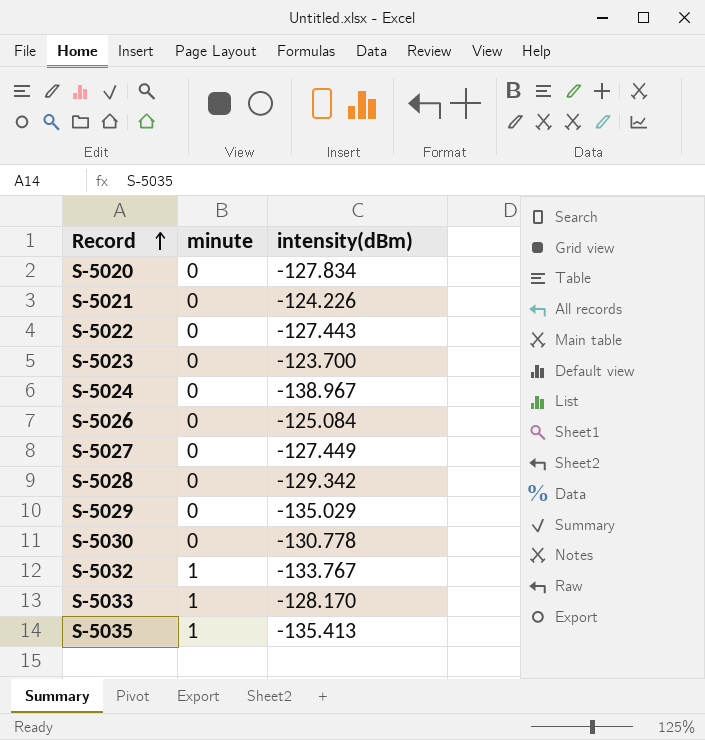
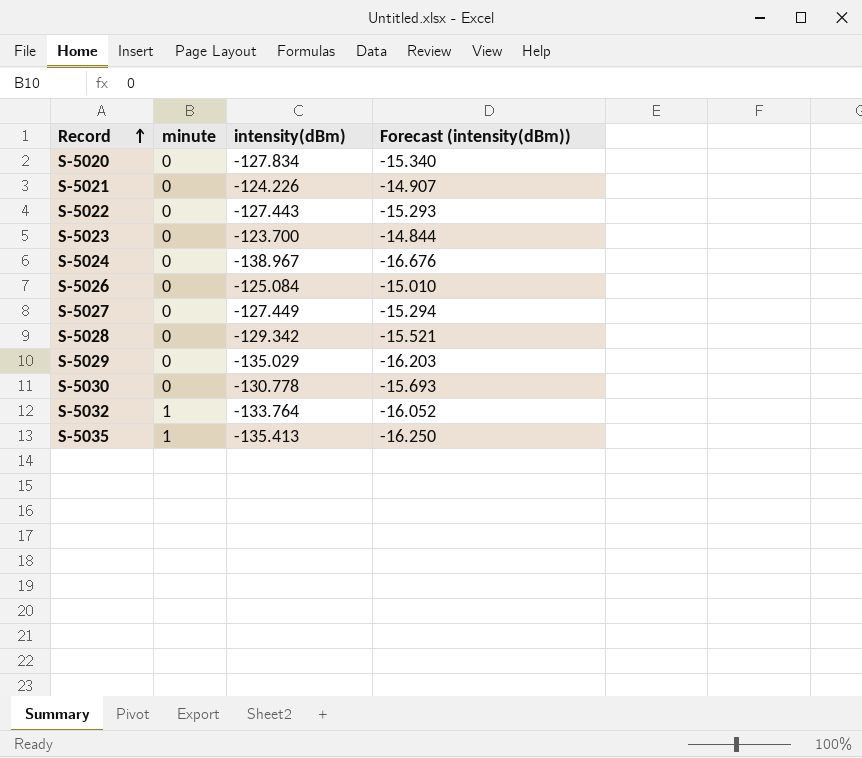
column Forecast (intensity(dBm)) | formula: none -> [intensity(dBm)] * 0.12
row S-5033: 1 | -128.170 -> none
S-5032 | intensity(dBm): -133.767 -> -133.764

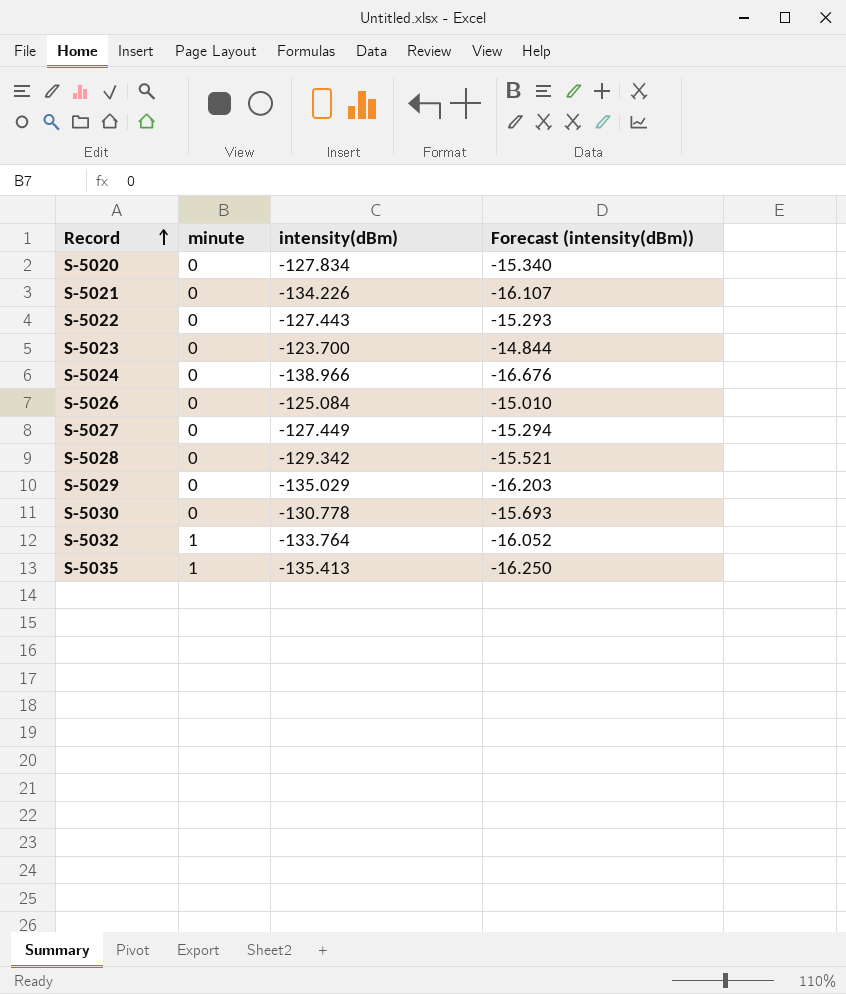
S-5021 | intensity(dBm): -124.226 -> -134.226
S-5021 | Forecast (intensity(dBm)): -14.907 -> -16.107
S-5024 | intensity(dBm): -138.967 -> -138.966

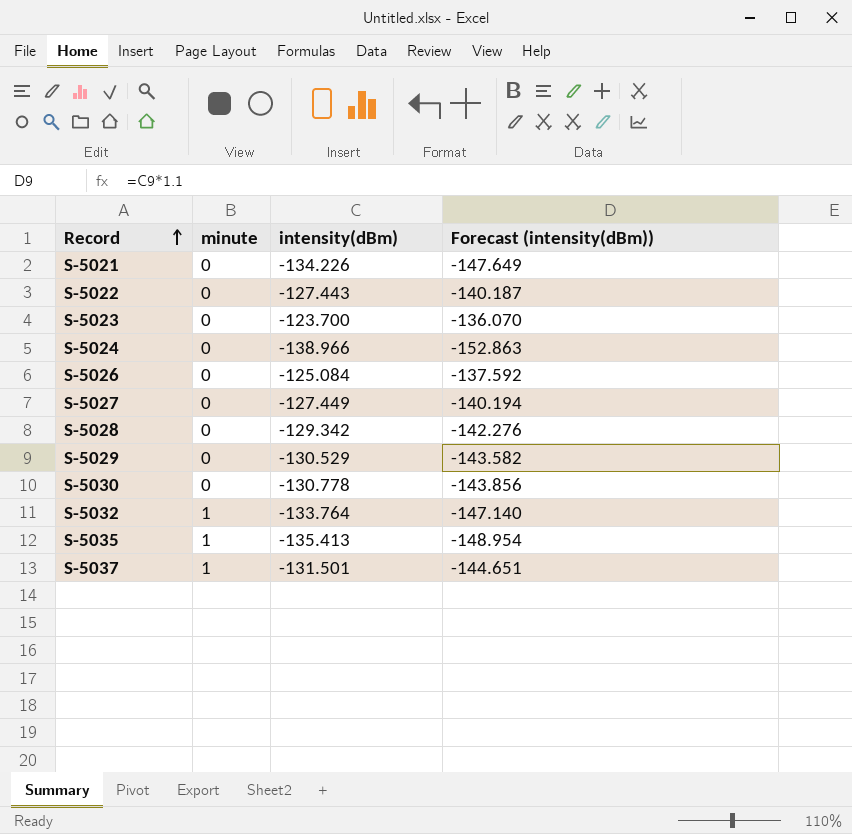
column Forecast (intensity(dBm)) | formula: [intensity(dBm)] * 0.12 -> [intensity(dBm)] * 1.1
row S-5020: 0 | -127.834 | -15.340 -> none
S-5029 | intensity(dBm): -135.029 -> -130.529
row S-5037: none -> 1 | -131.501 | -144.651

